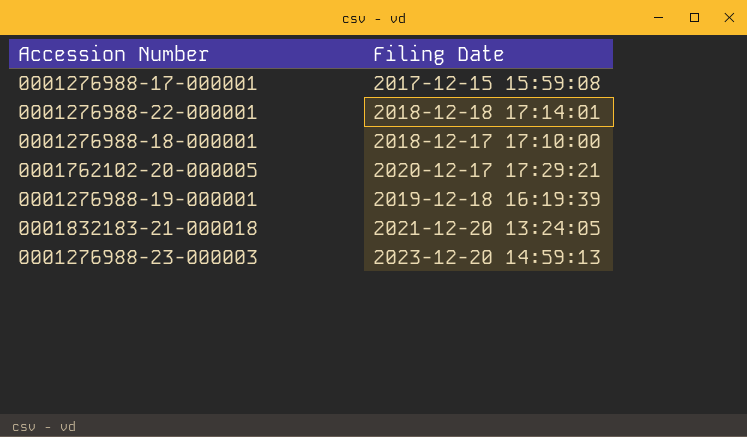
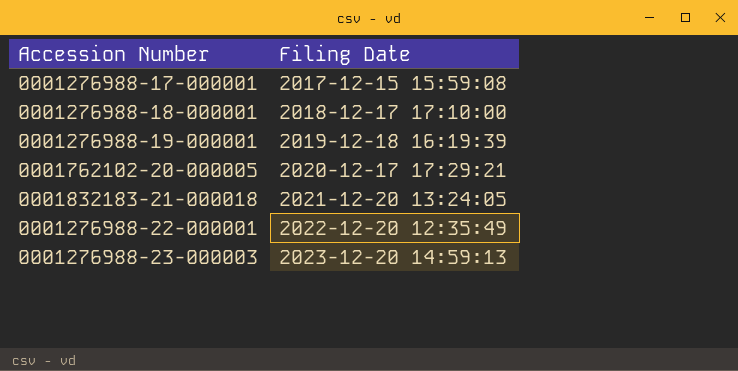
row order: none -> Filing Date ascending
0001276988-22-000001 | Filing Date: 2018-12-18 17:14:01 -> 2022-12-20 12:35:49

